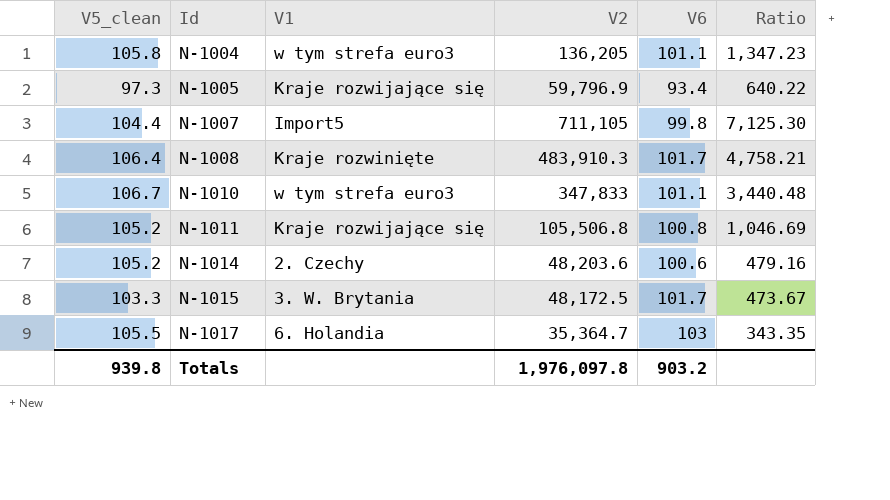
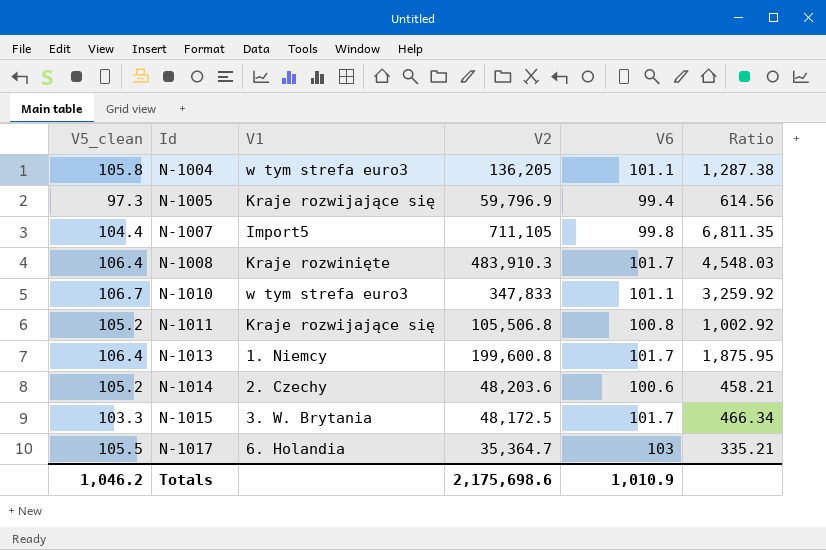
column Ratio | formula: [V2] / [V6] -> [V2] / [V5_clean]
N-1005 | V6: 93.4 -> 99.4
row N-1013: none -> 106.4 | 1. Niemcy | 199,600.8 | 101.7 | 1,875.95
Totals | V5_clean: 939.8 -> 1,046.2
Totals | V2: 1,976,097.8 -> 2,175,698.6
Totals | V6: 903.2 -> 1,010.9

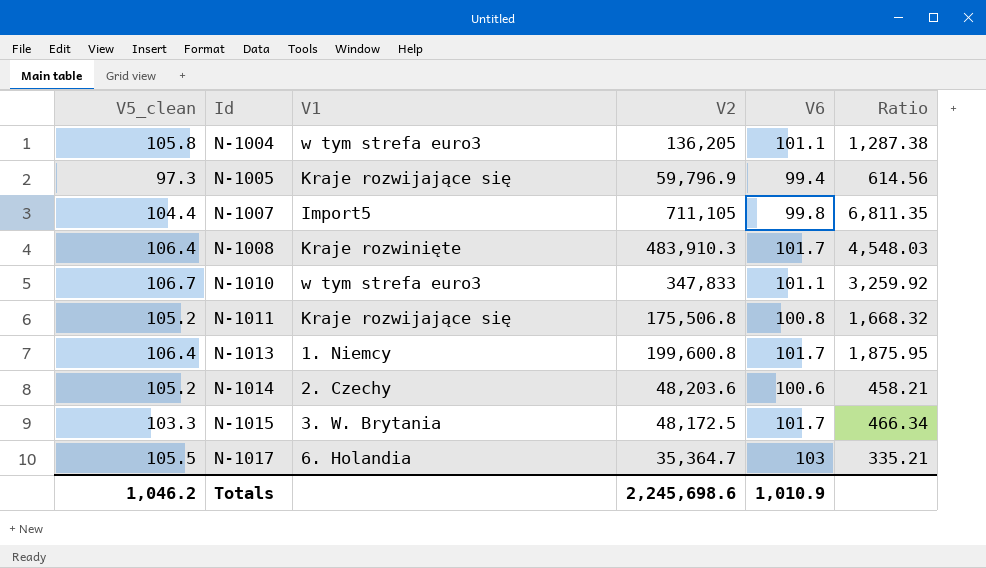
N-1011 | V2: 105,506.8 -> 175,506.8
N-1011 | Ratio: 1,002.92 -> 1,668.32
Totals | V2: 2,175,698.6 -> 2,245,698.6

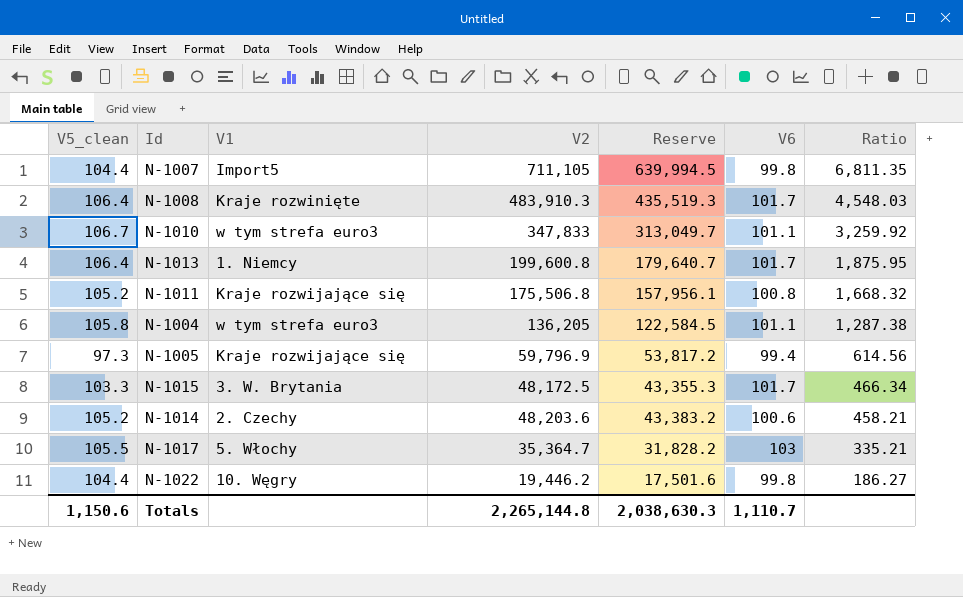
row order: Id ascending -> Ratio descending
column Reserve | formula: none -> [V2] * 0.9
N-1017 | V1: 6. Holandia -> 5. Włochy
row N-1022: none -> 104.4 | 10. Węgry | 19,446.2 | 17,501.6 | 99.8 | 186.27
Totals | V5_clean: 1,046.2 -> 1,150.6
Totals | V2: 2,245,698.6 -> 2,265,144.8
Totals | V6: 1,010.9 -> 1,110.7

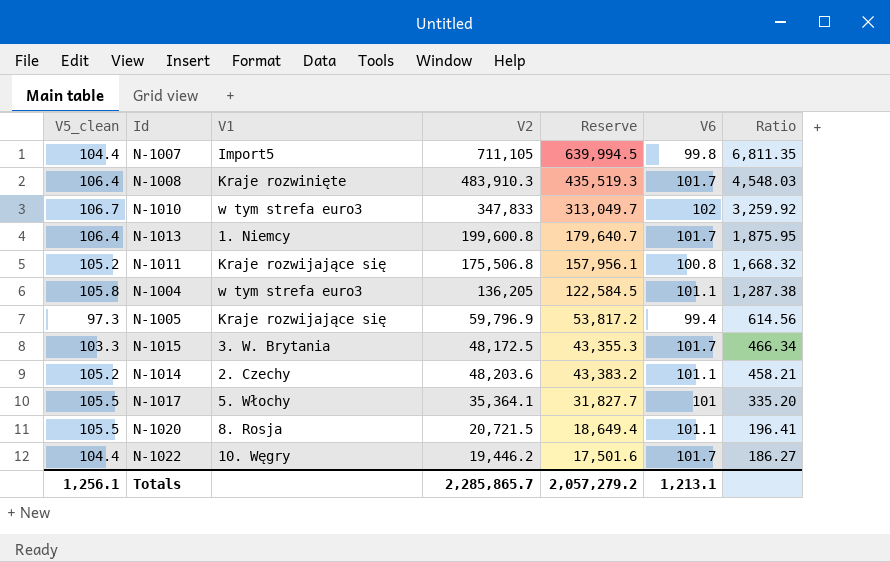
N-1010 | V6: 101.1 -> 102
N-1014 | V6: 100.6 -> 101.1
N-1017 | V2: 35,364.7 -> 35,364.1
N-1017 | Reserve: 31,828.2 -> 31,827.7
N-1017 | V6: 103 -> 101
N-1017 | Ratio: 335.21 -> 335.20
row N-1020: none -> 105.5 | 8. Rosja | 20,721.5 | 18,649.4 | 101.1 | 196.41
N-1022 | V6: 99.8 -> 101.7
Totals | V5_clean: 1,150.6 -> 1,256.1
Totals | V2: 2,265,144.8 -> 2,285,865.7
Totals | Reserve: 2,038,630.3 -> 2,057,279.2
Totals | V6: 1,110.7 -> 1,213.1

